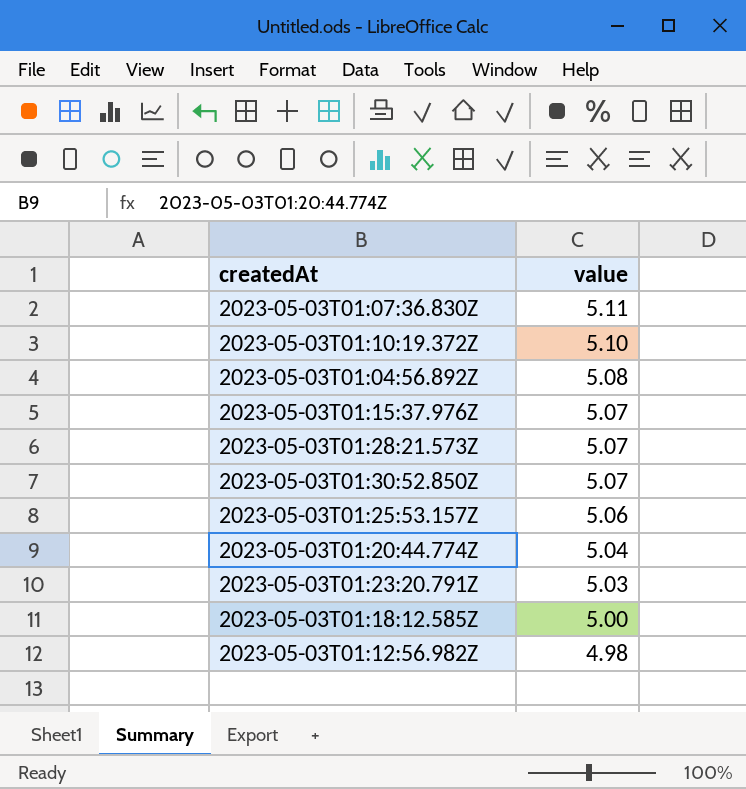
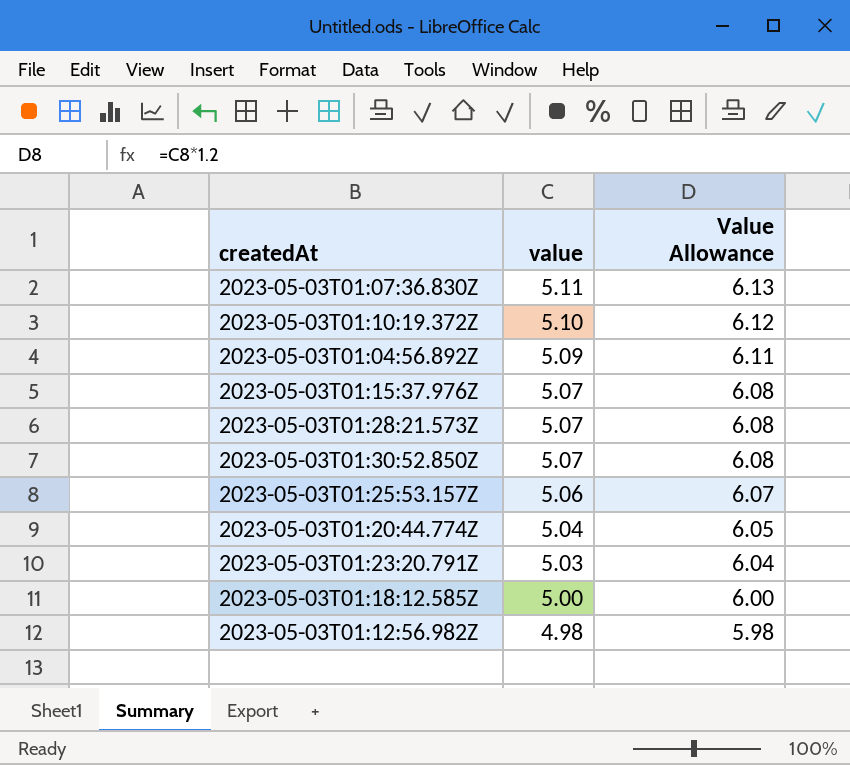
column Value Allowance | formula: none -> [value] * 1.2
2023-05-03T01:04:56.892Z | value: 5.08 -> 5.09

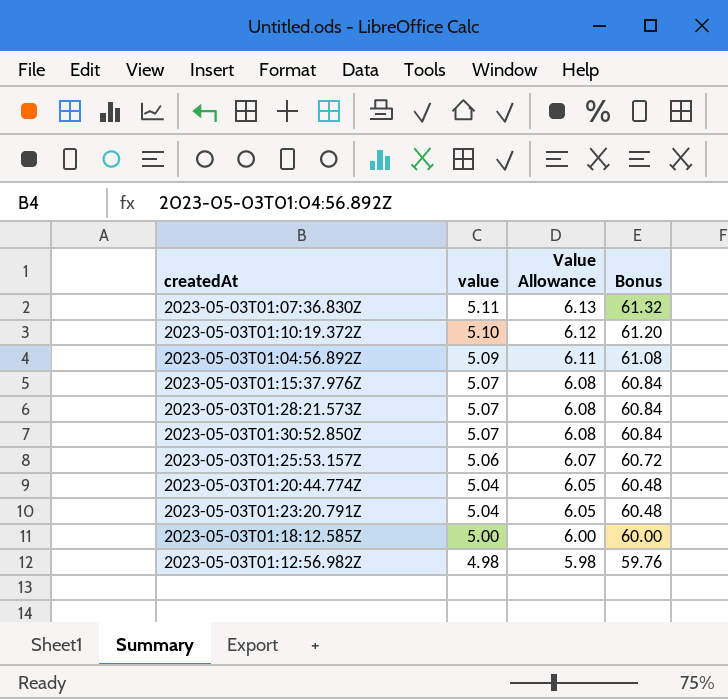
column Bonus | formula: none -> [value] * 12
2023-05-03T01:23:20.791Z | value: 5.03 -> 5.04
2023-05-03T01:23:20.791Z | Value Allowance: 6.04 -> 6.05

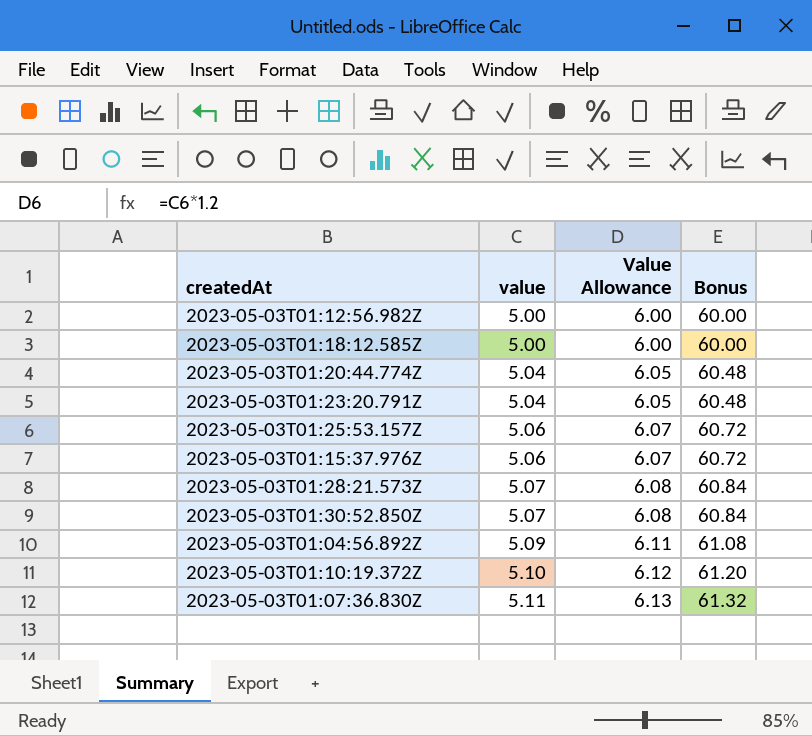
row order: value descending -> value ascending
2023-05-03T01:12:56.982Z | value: 4.98 -> 5.00
2023-05-03T01:12:56.982Z | Value Allowance: 5.98 -> 6.00
2023-05-03T01:12:56.982Z | Bonus: 59.76 -> 60.00
2023-05-03T01:15:37.976Z | value: 5.07 -> 5.06
2023-05-03T01:15:37.976Z | Value Allowance: 6.08 -> 6.07
2023-05-03T01:15:37.976Z | Bonus: 60.84 -> 60.72

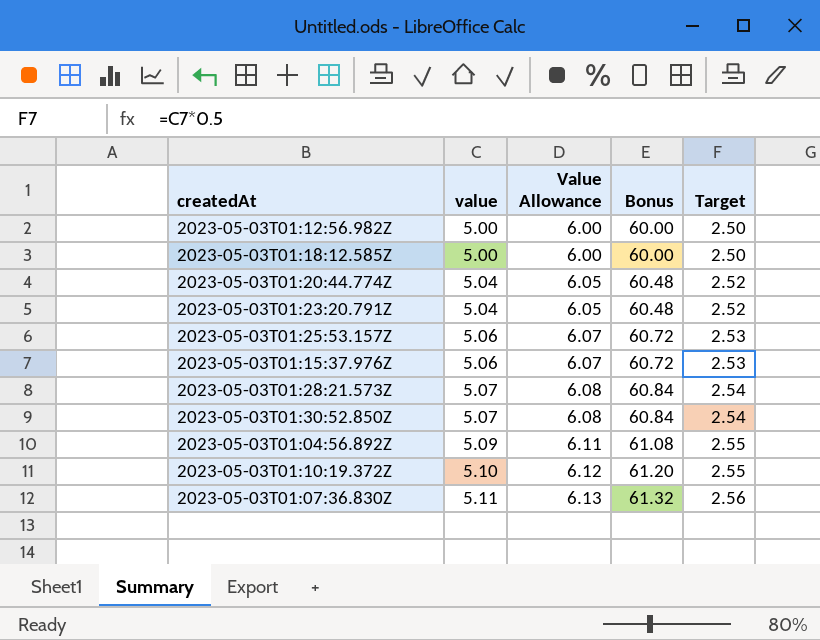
column Target | formula: none -> [value] * 0.5

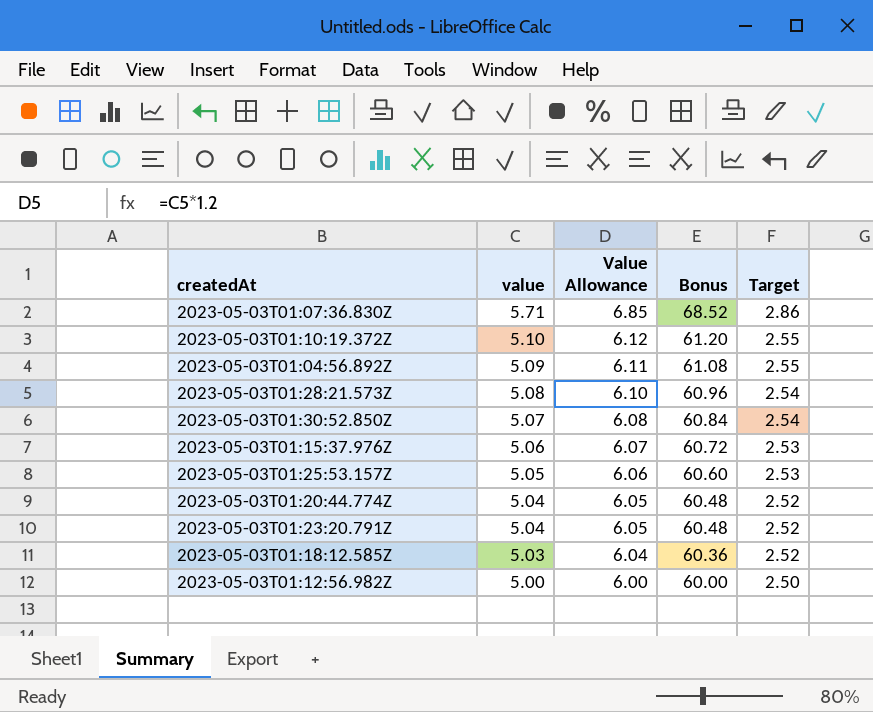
row order: value ascending -> value descending
2023-05-03T01:07:36.830Z | value: 5.11 -> 5.71
2023-05-03T01:07:36.830Z | Value Allowance: 6.13 -> 6.85
2023-05-03T01:07:36.830Z | Bonus: 61.32 -> 68.52
2023-05-03T01:07:36.830Z | Target: 2.56 -> 2.86
2023-05-03T01:28:21.573Z | value: 5.07 -> 5.08
2023-05-03T01:28:21.573Z | Value Allowance: 6.08 -> 6.10
2023-05-03T01:28:21.573Z | Bonus: 60.84 -> 60.96
2023-05-03T01:25:53.157Z | value: 5.06 -> 5.05
2023-05-03T01:25:53.157Z | Value Allowance: 6.07 -> 6.06
2023-05-03T01:25:53.157Z | Bonus: 60.72 -> 60.60
2023-05-03T01:18:12.585Z | value: 5.00 -> 5.03
2023-05-03T01:18:12.585Z | Value Allowance: 6.00 -> 6.04
2023-05-03T01:18:12.585Z | Bonus: 60.00 -> 60.36
2023-05-03T01:18:12.585Z | Target: 2.50 -> 2.52

